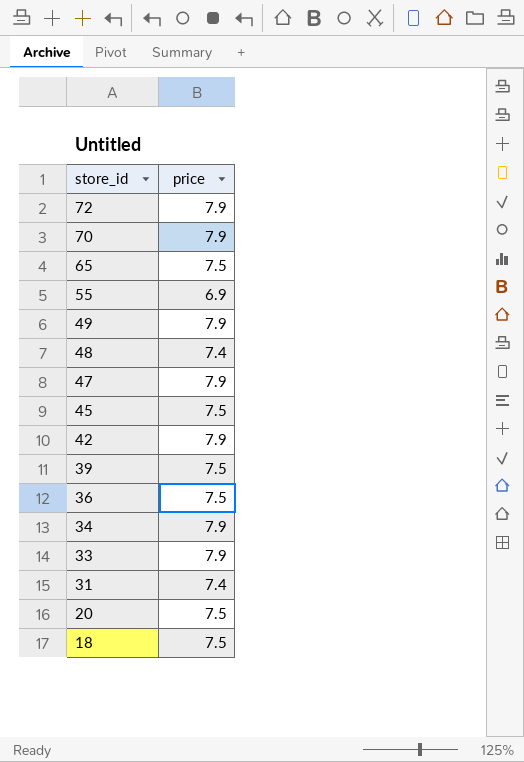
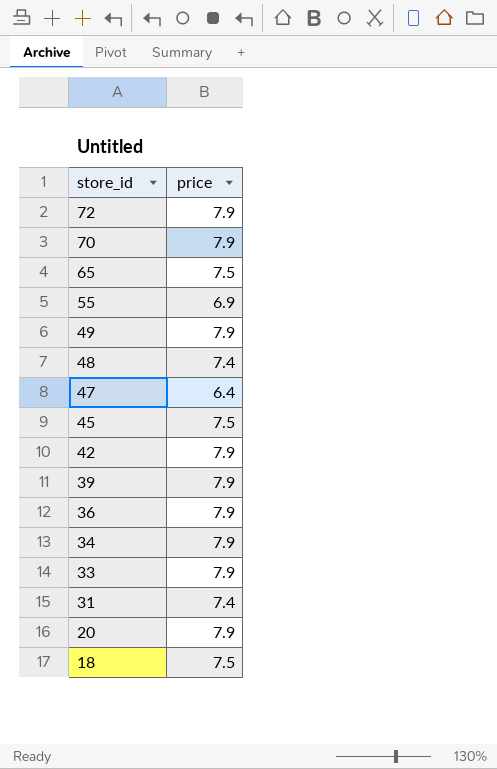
47 | price: 7.9 -> 6.4
39 | price: 7.5 -> 7.9
36 | price: 7.5 -> 7.9
20 | price: 7.5 -> 7.9

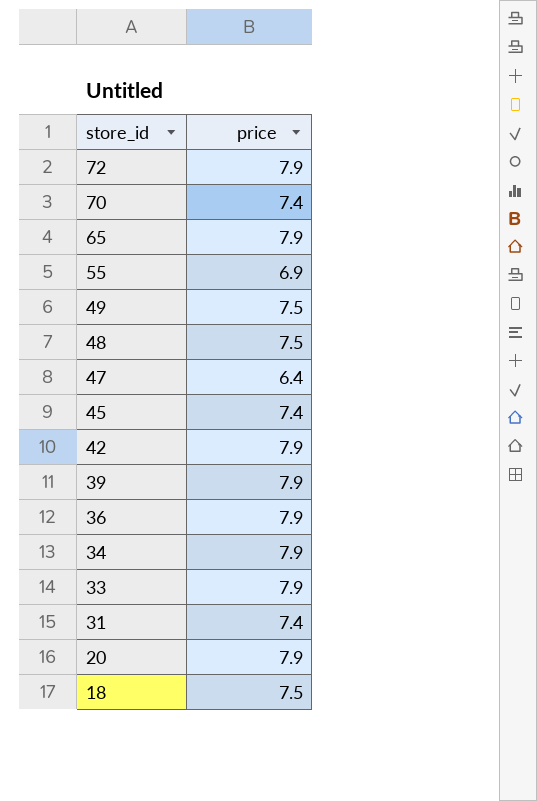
70 | price: 7.9 -> 7.4
65 | price: 7.5 -> 7.9
49 | price: 7.9 -> 7.5
48 | price: 7.4 -> 7.5
45 | price: 7.5 -> 7.4

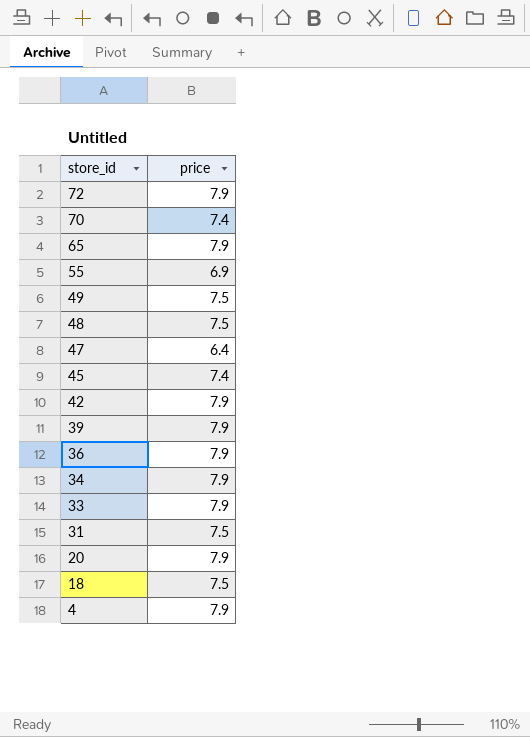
31 | price: 7.4 -> 7.5
row 4: none -> 7.9

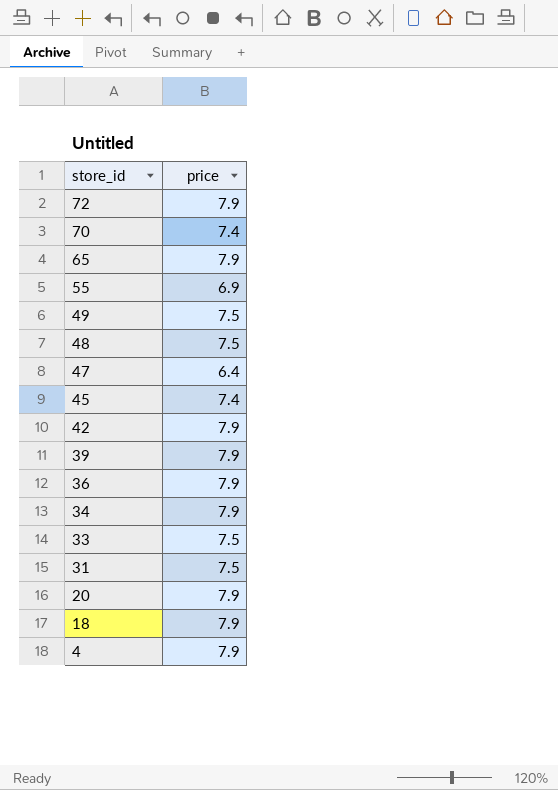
33 | price: 7.9 -> 7.5
18 | price: 7.5 -> 7.9

